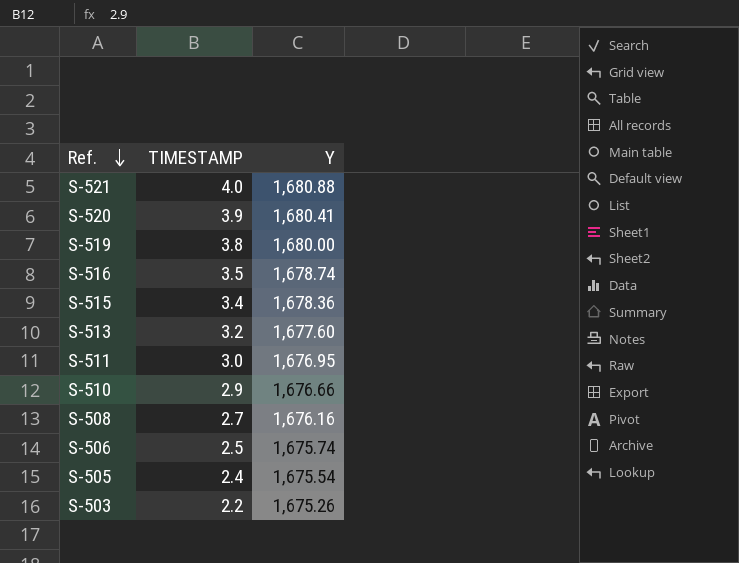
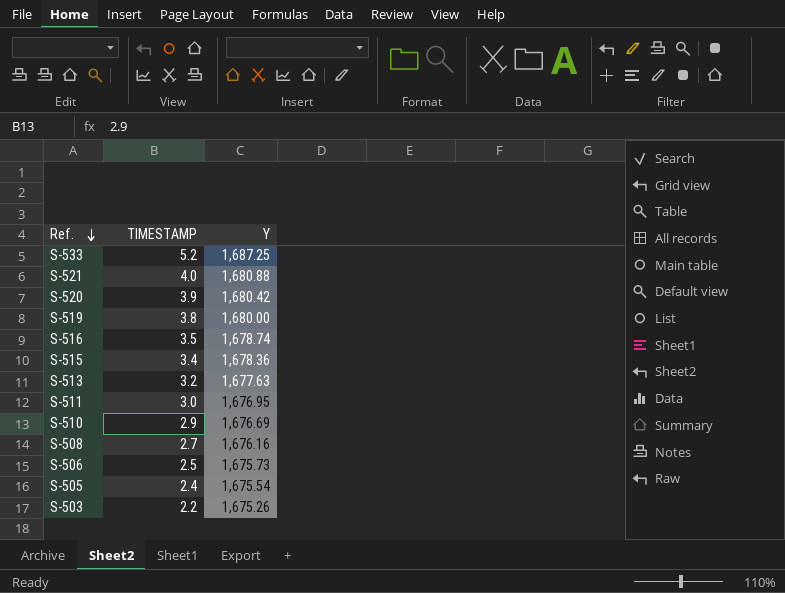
row S-533: none -> 5.2 | 1,687.25
S-520 | Y: 1,680.41 -> 1,680.42
S-513 | Y: 1,677.60 -> 1,677.63
S-510 | Y: 1,676.66 -> 1,676.69
S-506 | Y: 1,675.74 -> 1,675.73

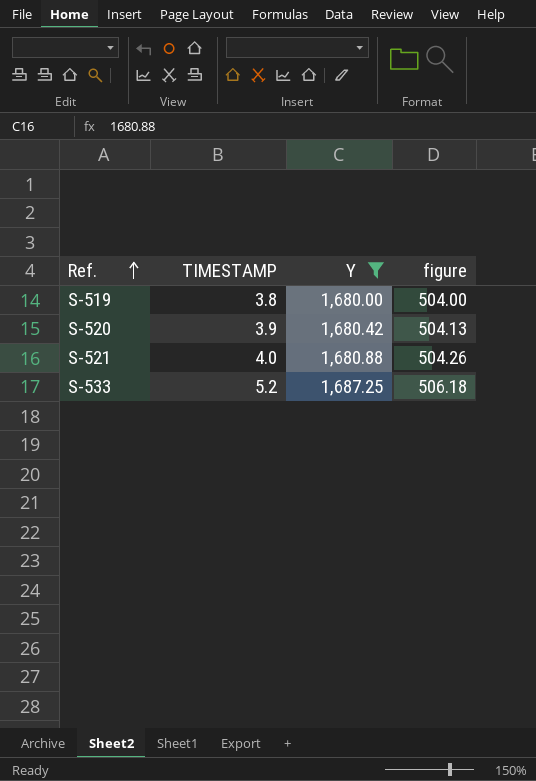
filter: none -> Y >= 1,680.00
row order: Ref. descending -> Ref. ascending
column figure | formula: none -> [Y] * 0.3

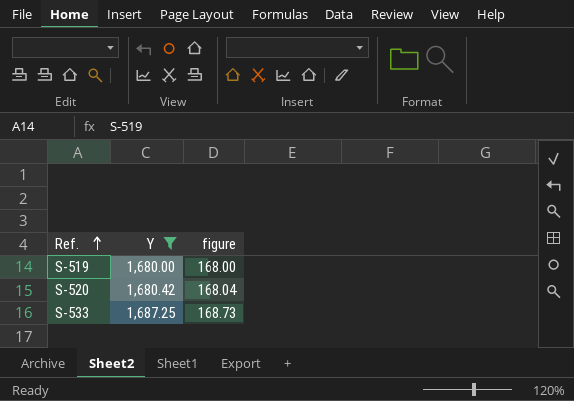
column TIMESTAMP | position: 2 -> none
column figure | formula: [Y] * 0.3 -> [Y] * 0.1
row S-521: 4.0 | 1,680.88 | 504.26 -> none

